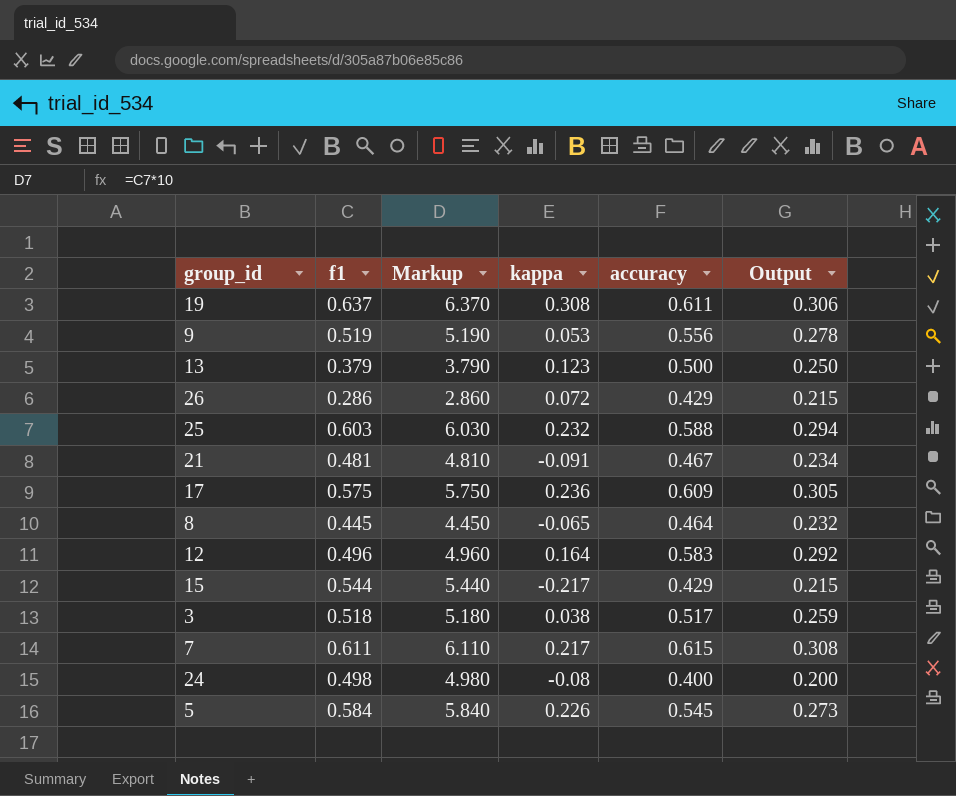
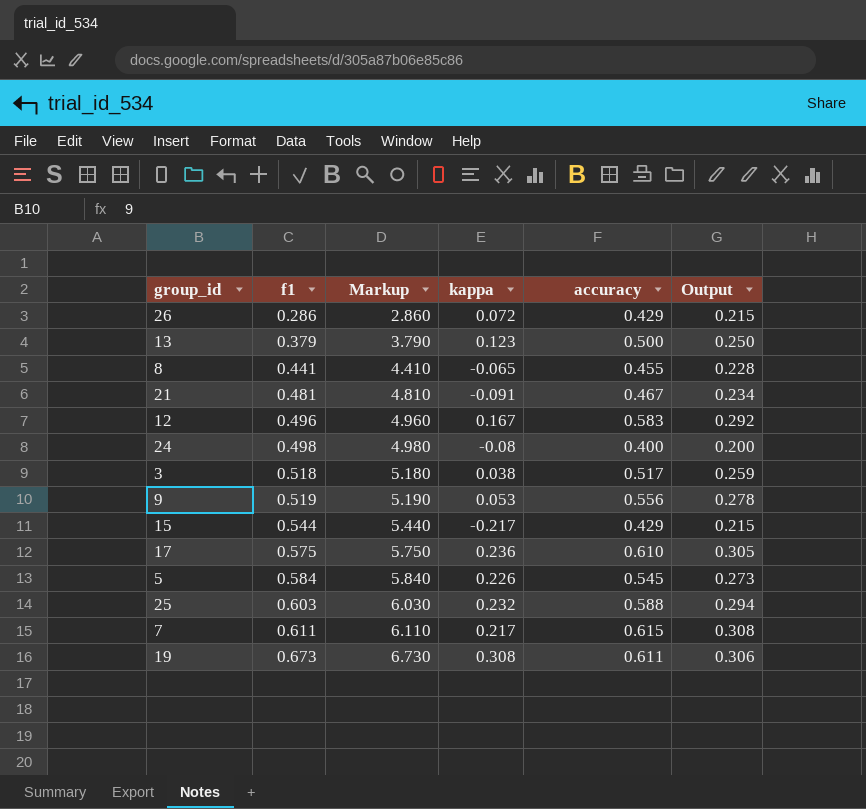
row order: none -> f1 ascending
8 | f1: 0.445 -> 0.441
8 | Markup: 4.450 -> 4.410
8 | accuracy: 0.464 -> 0.455
8 | Output: 0.232 -> 0.228
12 | kappa: 0.164 -> 0.167
17 | accuracy: 0.609 -> 0.610
19 | f1: 0.637 -> 0.673
19 | Markup: 6.370 -> 6.730

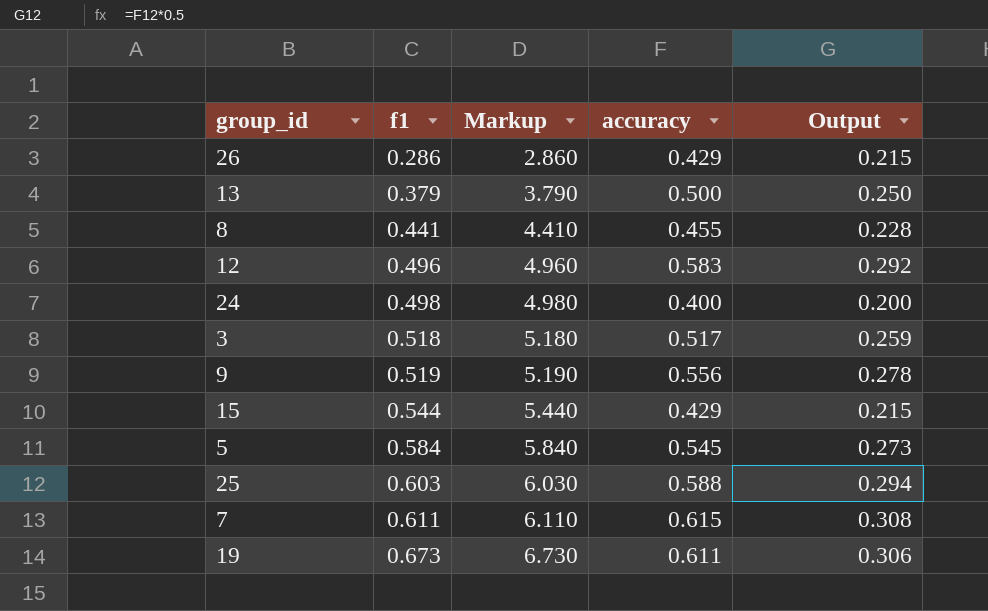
column kappa | position: 4 -> none
row 21: 0.481 | 4.810 | -0.091 | 0.467 | 0.234 -> none
row 17: 0.575 | 5.750 | 0.236 | 0.610 | 0.305 -> none

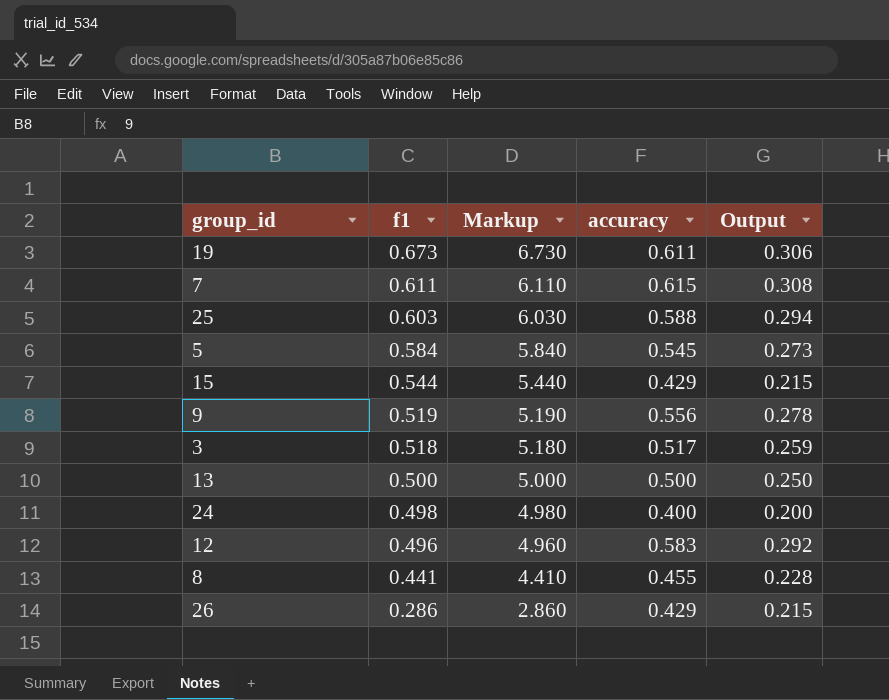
row order: f1 ascending -> f1 descending
13 | f1: 0.379 -> 0.500
13 | Markup: 3.790 -> 5.000

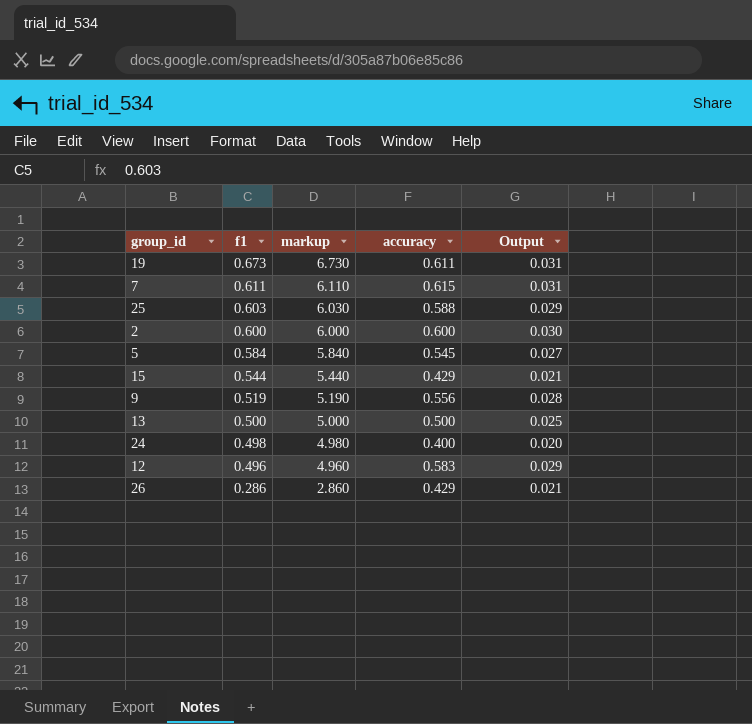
column name: Markup -> markup
column Output | formula: [accuracy] * 0.5 -> [accuracy] * 0.05
row 3: 0.518 | 5.180 | 0.517 | 0.259 -> none
row 8: 0.441 | 4.410 | 0.455 | 0.228 -> none
row 2: none -> 0.600 | 6.000 | 0.600 | 0.030

